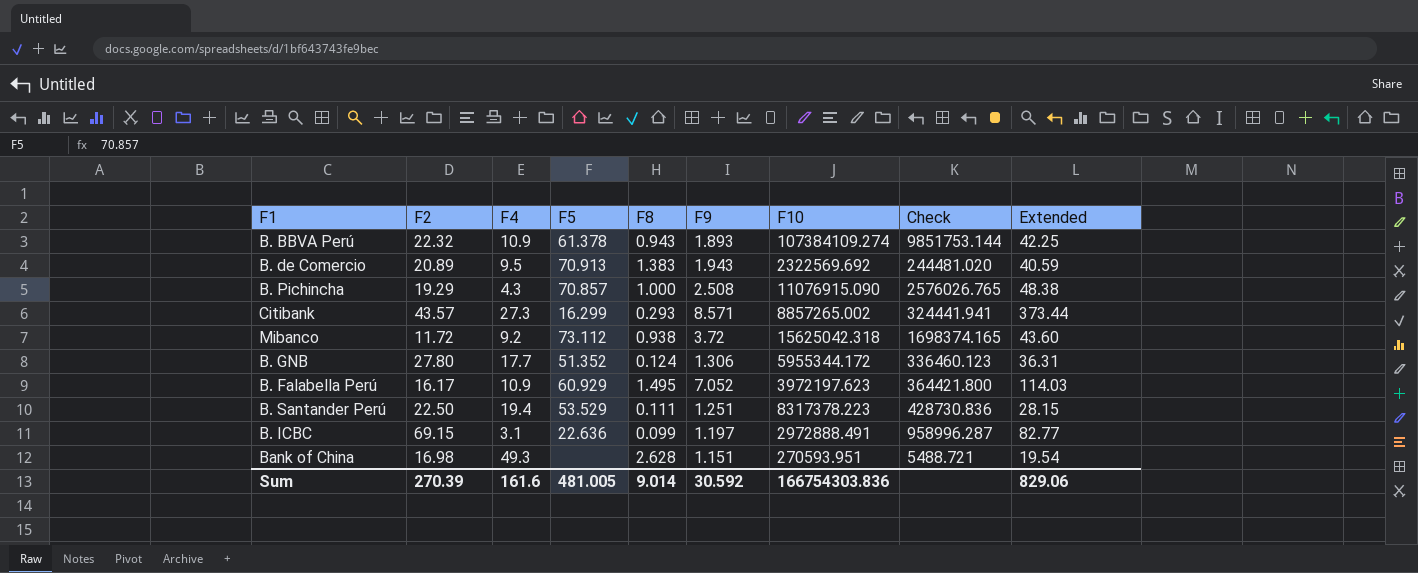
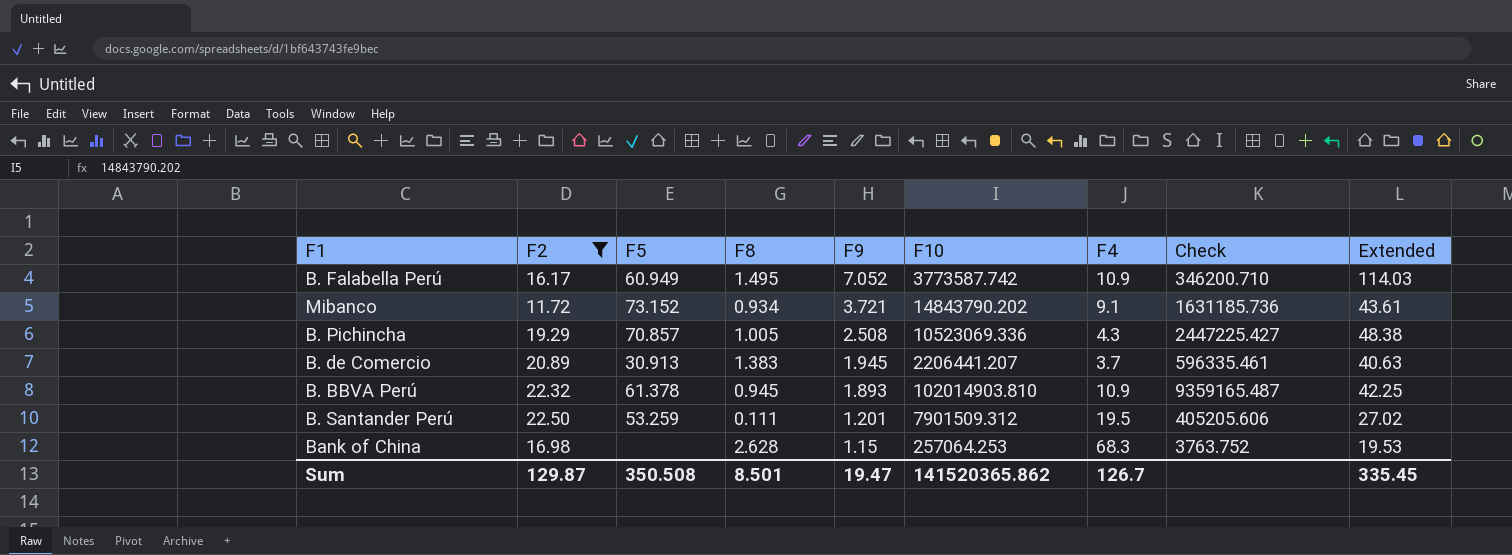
filter: none -> F2 <= 22.50
row order: none -> F9 descending
column F4 | position: 3 -> 7
B. Falabella Perú | F5: 60.929 -> 60.949
B. Falabella Perú | F10: 3972197.623 -> 3773587.742
B. Falabella Perú | Check: 364421.800 -> 346200.710
Mibanco | F5: 73.112 -> 73.152
Mibanco | F8: 0.938 -> 0.934
Mibanco | F9: 3.72 -> 3.721
Mibanco | F10: 15625042.318 -> 14843790.202
Mibanco | F4: 9.2 -> 9.1
Mibanco | Check: 1698374.165 -> 1631185.736
Mibanco | Extended: 43.60 -> 43.61
B. Pichincha | F8: 1.000 -> 1.005
B. Pichincha | F10: 11076915.090 -> 10523069.336
B. Pichincha | Check: 2576026.765 -> 2447225.427
B. de Comercio | F5: 70.913 -> 30.913
B. de Comercio | F9: 1.943 -> 1.945
B. de Comercio | F10: 2322569.692 -> 2206441.207
B. de Comercio | F4: 9.5 -> 3.7
B. de Comercio | Check: 244481.020 -> 596335.461
B. de Comercio | Extended: 40.59 -> 40.63
B. BBVA Perú | F8: 0.943 -> 0.945
B. BBVA Perú | F10: 107384109.274 -> 102014903.810
B. BBVA Perú | Check: 9851753.144 -> 9359165.487
B. Santander Perú | F5: 53.529 -> 53.259
B. Santander Perú | F9: 1.251 -> 1.201
B. Santander Perú | F10: 8317378.223 -> 7901509.312
B. Santander Perú | F4: 19.4 -> 19.5
B. Santander Perú | Check: 428730.836 -> 405205.606
B. Santander Perú | Extended: 28.15 -> 27.02
Bank of China | F9: 1.151 -> 1.15
Bank of China | F10: 270593.951 -> 257064.253
Bank of China | F4: 49.3 -> 68.3
Bank of China | Check: 5488.721 -> 3763.752
Bank of China | Extended: 19.54 -> 19.53
Sum | F2: 270.39 -> 129.87
Sum | F5: 481.005 -> 350.508
Sum | F8: 9.014 -> 8.501
Sum | F9: 30.592 -> 19.47
Sum | F10: 166754303.836 -> 141520365.862
Sum | F4: 161.6 -> 126.7
Sum | Extended: 829.06 -> 335.45

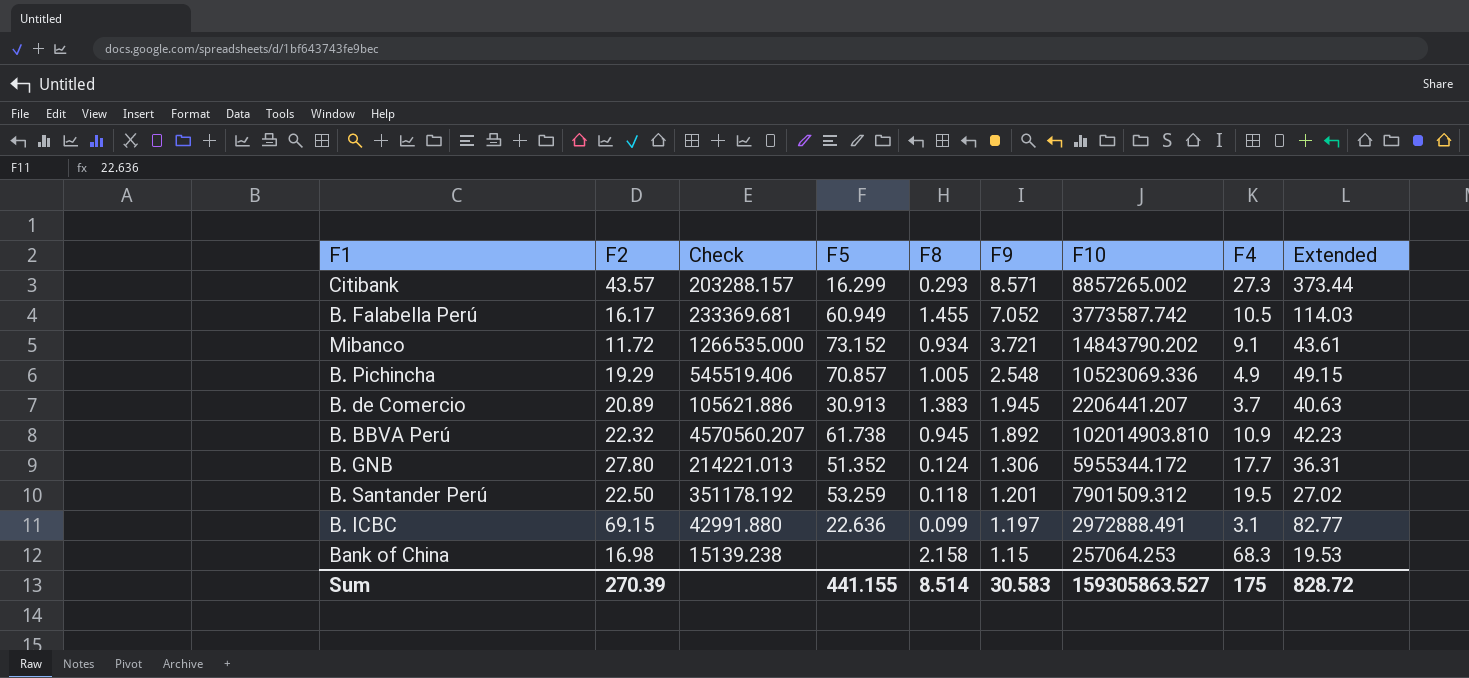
filter: F2 <= 22.50 -> none
column Check | formula: [F10] / [F4] -> [F10] / [F2]
column Check | position: 8 -> 3
B. Falabella Perú | F8: 1.495 -> 1.455
B. Falabella Perú | F4: 10.9 -> 10.5
B. Pichincha | F9: 2.508 -> 2.548
B. Pichincha | F4: 4.3 -> 4.9
B. Pichincha | Extended: 48.38 -> 49.15
B. BBVA Perú | F5: 61.378 -> 61.738
B. BBVA Perú | F9: 1.893 -> 1.892
B. BBVA Perú | Extended: 42.25 -> 42.23
B. Santander Perú | F8: 0.111 -> 0.118
Bank of China | F8: 2.628 -> 2.158
Sum | F2: 129.87 -> 270.39
Sum | F5: 350.508 -> 441.155
Sum | F8: 8.501 -> 8.514
Sum | F9: 19.47 -> 30.583
Sum | F10: 141520365.862 -> 159305863.527
Sum | F4: 126.7 -> 175
Sum | Extended: 335.45 -> 828.72

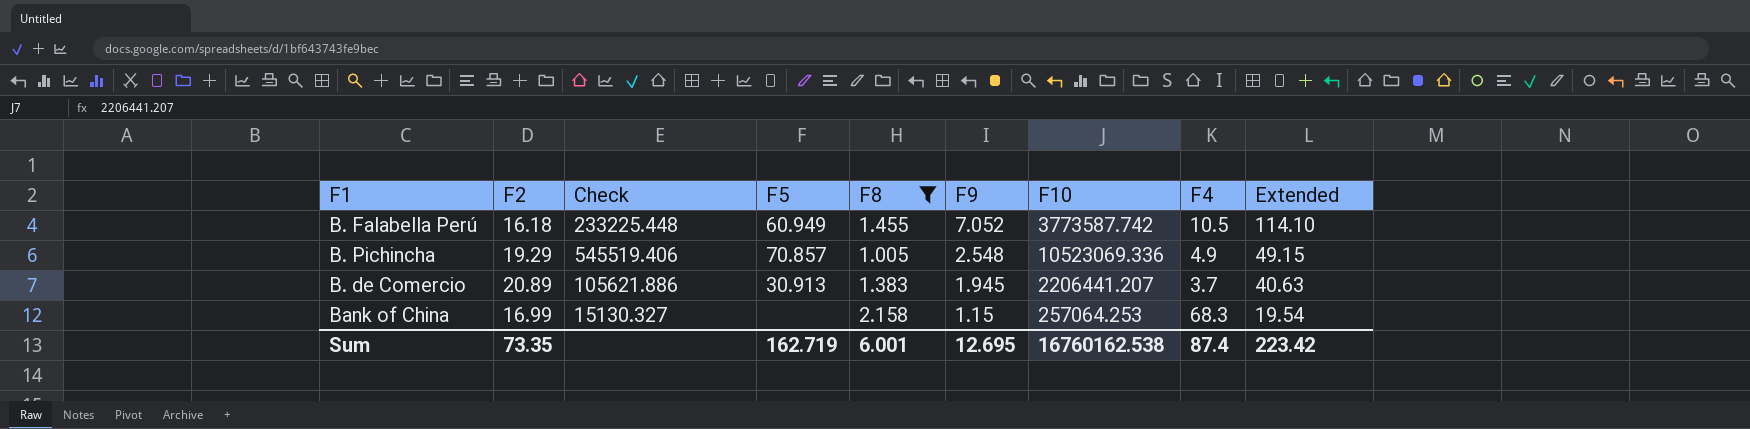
filter: none -> F8 >= 1.005
B. Falabella Perú | F2: 16.17 -> 16.18
B. Falabella Perú | Check: 233369.681 -> 233225.448
B. Falabella Perú | Extended: 114.03 -> 114.10
Bank of China | F2: 16.98 -> 16.99
Bank of China | Check: 15139.238 -> 15130.327
Bank of China | Extended: 19.53 -> 19.54
Sum | F2: 270.39 -> 73.35
Sum | F5: 441.155 -> 162.719
Sum | F8: 8.514 -> 6.001
Sum | F9: 30.583 -> 12.695
Sum | F10: 159305863.527 -> 16760162.538
Sum | F4: 175 -> 87.4
Sum | Extended: 828.72 -> 223.42

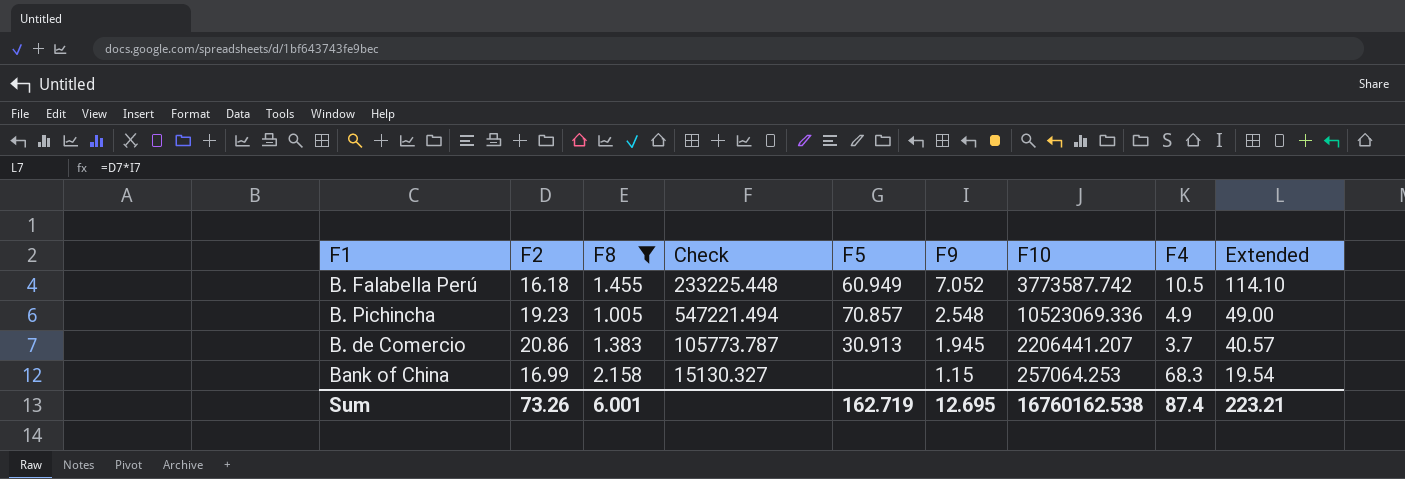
column F8 | position: 5 -> 3
B. Pichincha | F2: 19.29 -> 19.23
B. Pichincha | Check: 545519.406 -> 547221.494
B. Pichincha | Extended: 49.15 -> 49.00
B. de Comercio | F2: 20.89 -> 20.86
B. de Comercio | Check: 105621.886 -> 105773.787
B. de Comercio | Extended: 40.63 -> 40.57
Sum | F2: 73.35 -> 73.26
Sum | Extended: 223.42 -> 223.21

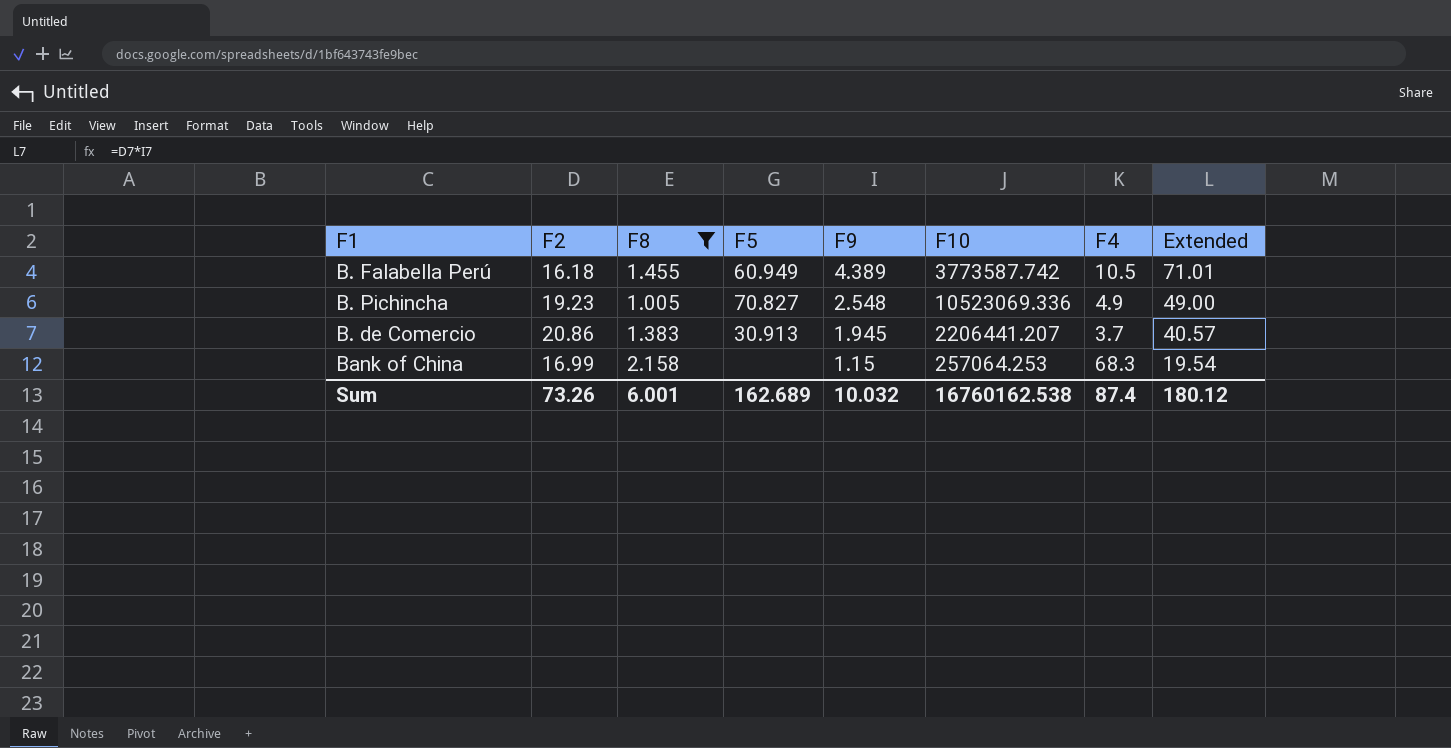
column Check | formula: [F10] / [F2] -> none
B. Falabella Perú | F9: 7.052 -> 4.389
B. Falabella Perú | Extended: 114.10 -> 71.01
B. Pichincha | F5: 70.857 -> 70.827
Sum | F5: 162.719 -> 162.689
Sum | F9: 12.695 -> 10.032
Sum | Extended: 223.21 -> 180.12

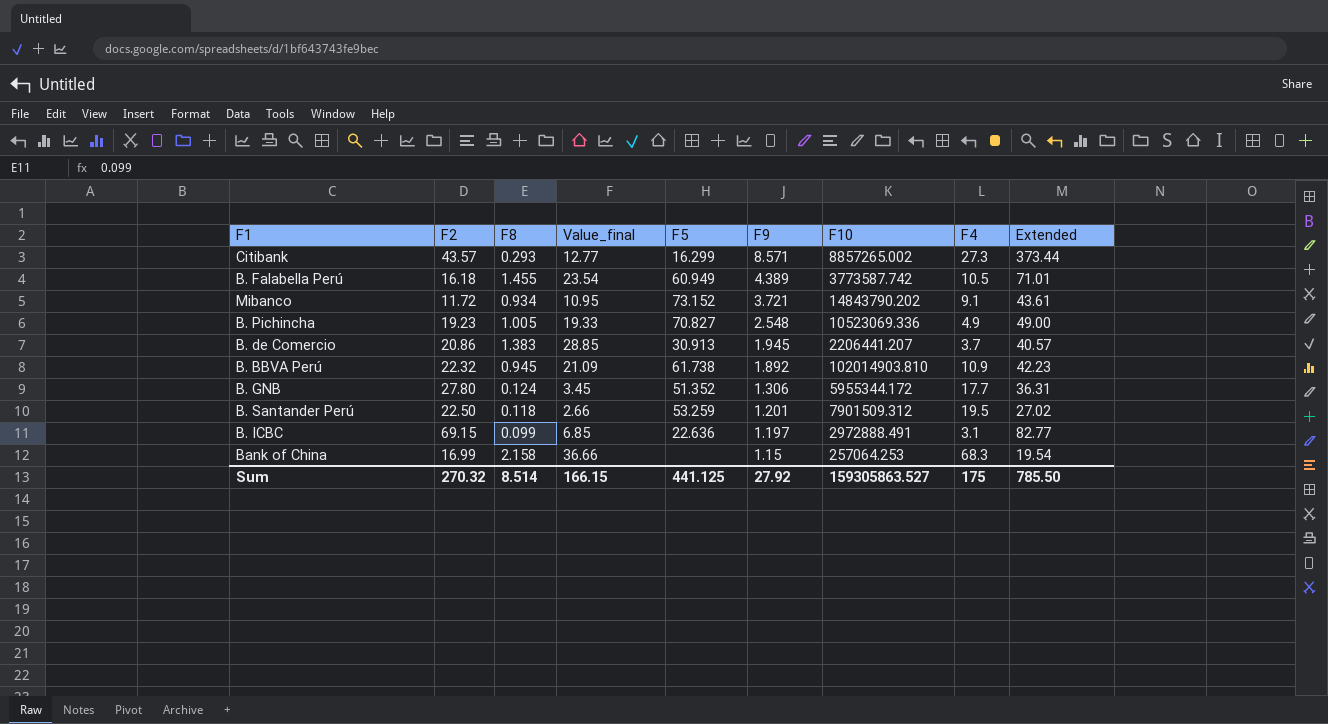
filter: F8 >= 1.005 -> none
column Value_final | formula: none -> [F2] * [F8]
Sum | F2: 73.26 -> 270.32
Sum | F8: 6.001 -> 8.514
Sum | F5: 162.689 -> 441.125
Sum | F9: 10.032 -> 27.92
Sum | F10: 16760162.538 -> 159305863.527
Sum | F4: 87.4 -> 175
Sum | Extended: 180.12 -> 785.50

